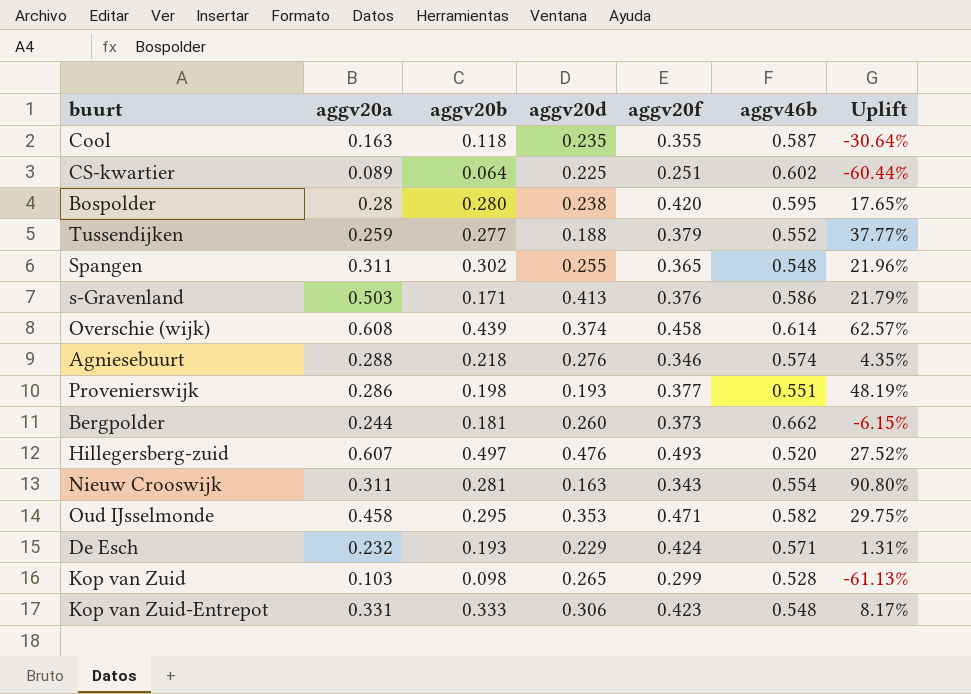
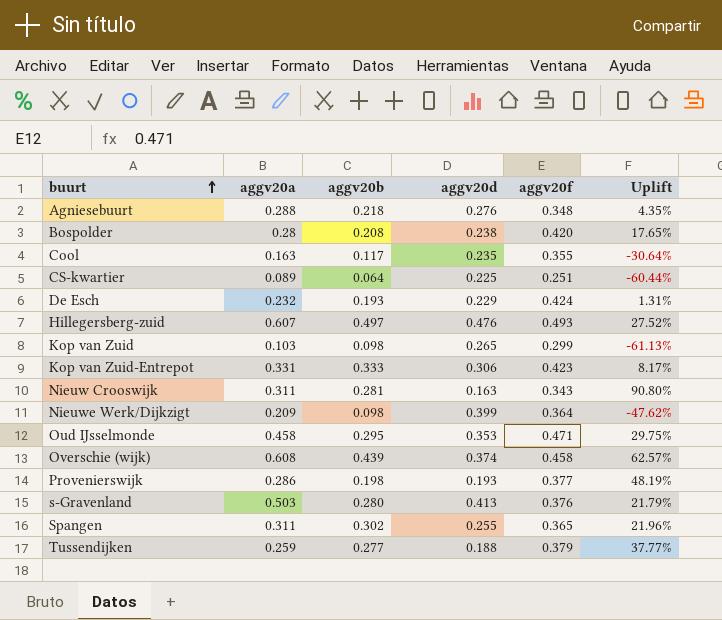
row order: none -> buurt ascending
column aggv46b | position: 6 -> none
row Bergpolder: 0.244 | 0.181 | 0.260 | 0.373 | 0.662 | -6.15% -> none
Agniesebuurt | aggv20f: 0.346 -> 0.348
Bospolder | aggv20b: 0.280 -> 0.208
Cool | aggv20b: 0.118 -> 0.117
row Nieuwe Werk/Dijkzigt: none -> 0.209 | 0.098 | 0.399 | 0.364 | -47.62%
s-Gravenland | aggv20b: 0.171 -> 0.280

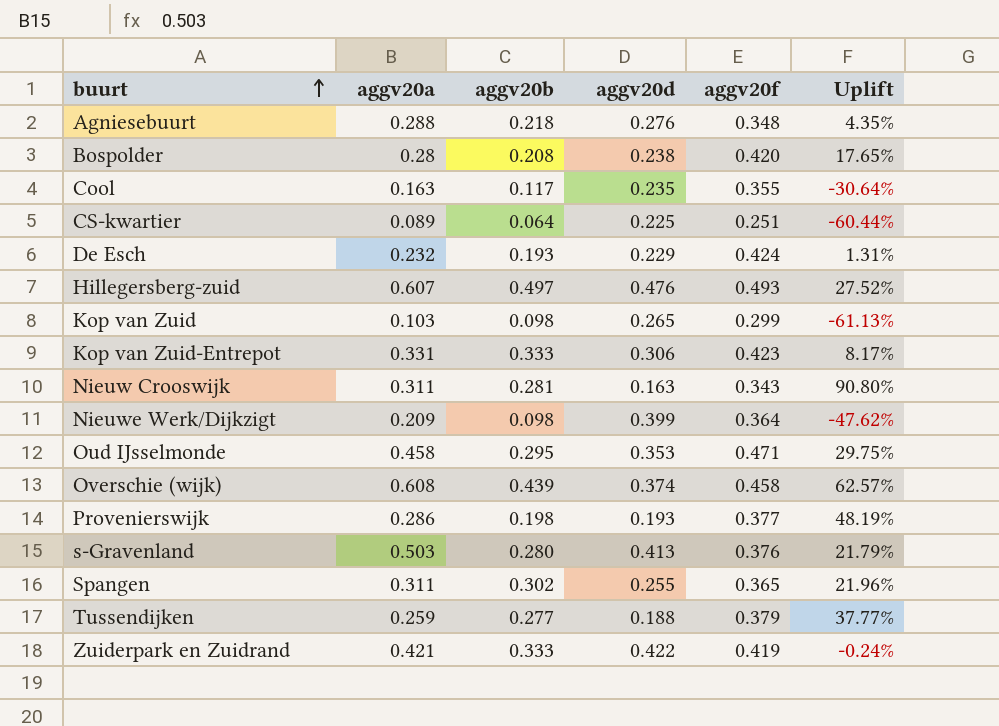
row Zuiderpark en Zuidrand: none -> 0.421 | 0.333 | 0.422 | 0.419 | -0.24%

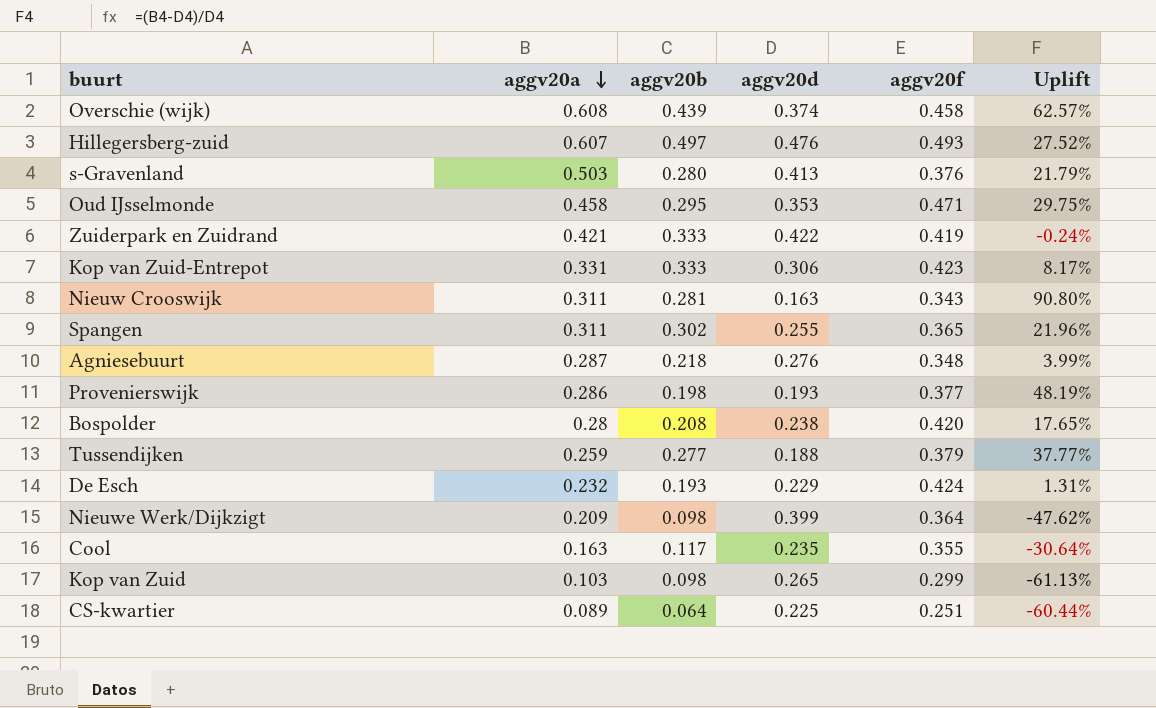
row order: buurt ascending -> aggv20a descending
Agniesebuurt | aggv20a: 0.288 -> 0.287
Agniesebuurt | Uplift: 4.35% -> 3.99%

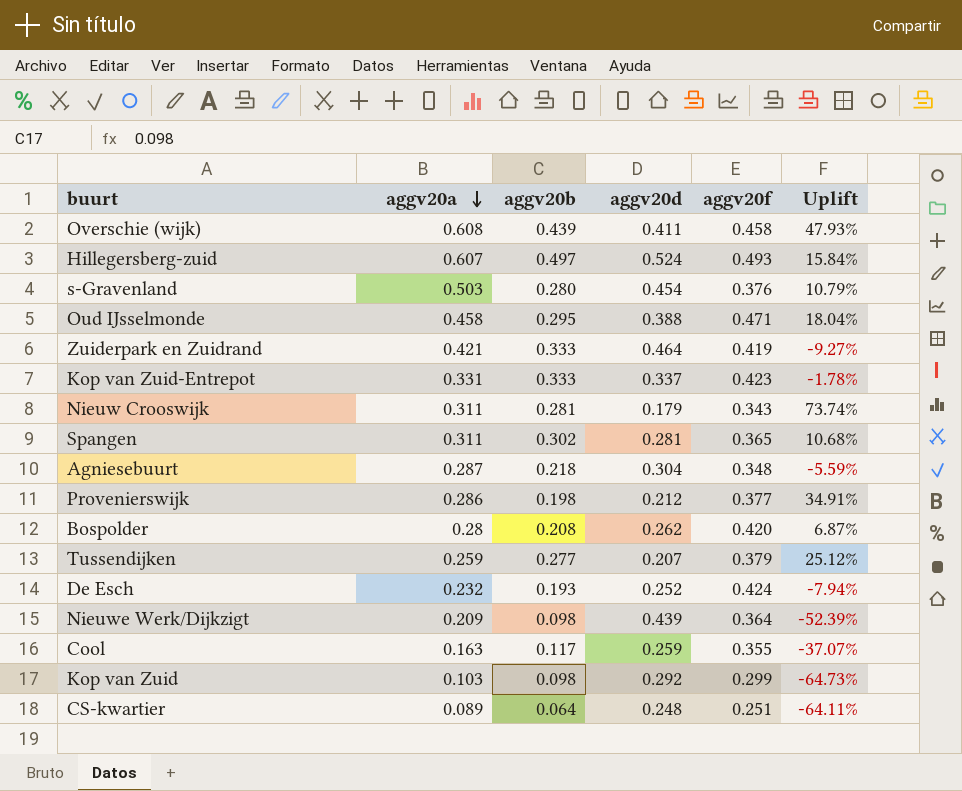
Overschie (wijk) | aggv20d: 0.374 -> 0.411
Overschie (wijk) | Uplift: 62.57% -> 47.93%
Hillegersberg-zuid | aggv20d: 0.476 -> 0.524
Hillegersberg-zuid | Uplift: 27.52% -> 15.84%
s-Gravenland | aggv20d: 0.413 -> 0.454
s-Gravenland | Uplift: 21.79% -> 10.79%
Oud IJsselmonde | aggv20d: 0.353 -> 0.388
Oud IJsselmonde | Uplift: 29.75% -> 18.04%
Zuiderpark en Zuidrand | aggv20d: 0.422 -> 0.464
Zuiderpark en Zuidrand | Uplift: -0.24% -> -9.27%
Kop van Zuid-Entrepot | aggv20d: 0.306 -> 0.337
Kop van Zuid-Entrepot | Uplift: 8.17% -> -1.78%
Nieuw Crooswijk | aggv20d: 0.163 -> 0.179
Nieuw Crooswijk | Uplift: 90.80% -> 73.74%
Spangen | aggv20d: 0.255 -> 0.281
Spangen | Uplift: 21.96% -> 10.68%
Agniesebuurt | aggv20d: 0.276 -> 0.304
Agniesebuurt | Uplift: 3.99% -> -5.59%
Provenierswijk | aggv20d: 0.193 -> 0.212
Provenierswijk | Uplift: 48.19% -> 34.91%
Bospolder | aggv20d: 0.238 -> 0.262
Bospolder | Uplift: 17.65% -> 6.87%
Tussendijken | aggv20d: 0.188 -> 0.207
Tussendijken | Uplift: 37.77% -> 25.12%
De Esch | aggv20d: 0.229 -> 0.252
De Esch | Uplift: 1.31% -> -7.94%
Nieuwe Werk/Dijkzigt | aggv20d: 0.399 -> 0.439
Nieuwe Werk/Dijkzigt | Uplift: -47.62% -> -52.39%
Cool | aggv20d: 0.235 -> 0.259
Cool | Uplift: -30.64% -> -37.07%
Kop van Zuid | aggv20d: 0.265 -> 0.292
Kop van Zuid | Uplift: -61.13% -> -64.73%
CS-kwartier | aggv20d: 0.225 -> 0.248
CS-kwartier | Uplift: -60.44% -> -64.11%

